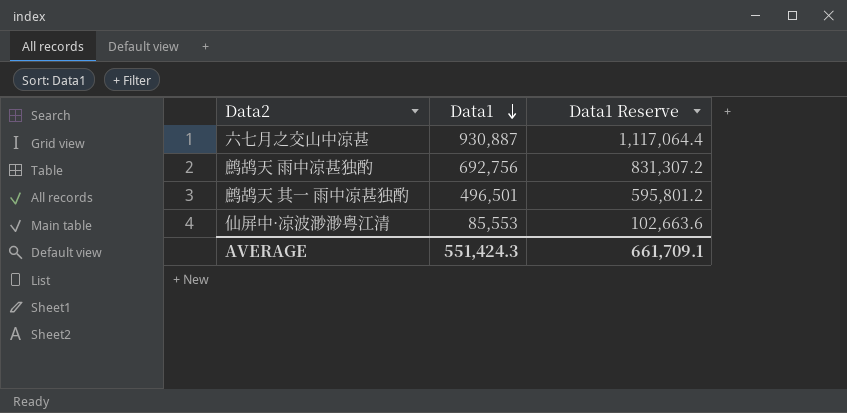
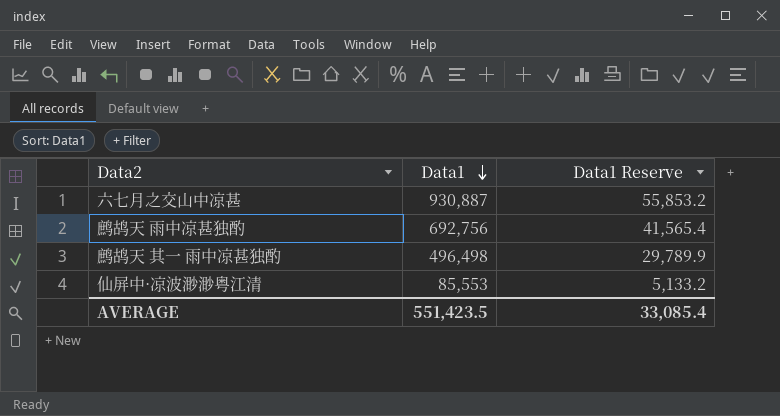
column Data1 Reserve | formula: [Data1] * 1.2 -> [Data1] * 0.06
鹧鸪天 其一 雨中凉甚独酌 | Data1: 496,501 -> 496,498
AVERAGE | Data1: 551,424.3 -> 551,423.5
AVERAGE | Data1 Reserve: 661,709.1 -> 33,085.4

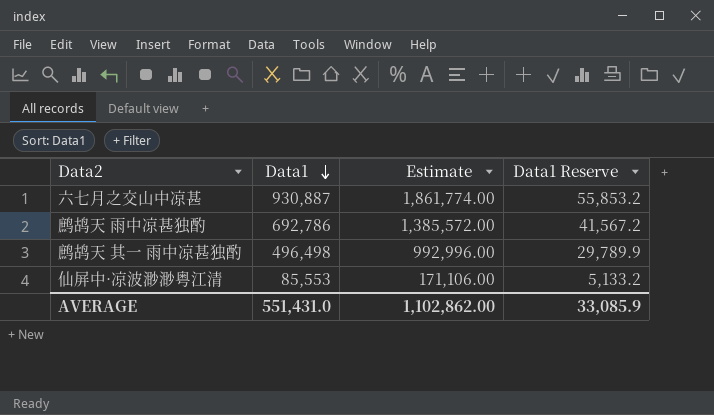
column Estimate | formula: none -> [Data1] * 2
鹧鸪天 雨中凉甚独酌 | Data1: 692,756 -> 692,786
鹧鸪天 雨中凉甚独酌 | Data1 Reserve: 41,565.4 -> 41,567.2
AVERAGE | Data1: 551,423.5 -> 551,431.0
AVERAGE | Data1 Reserve: 33,085.4 -> 33,085.9

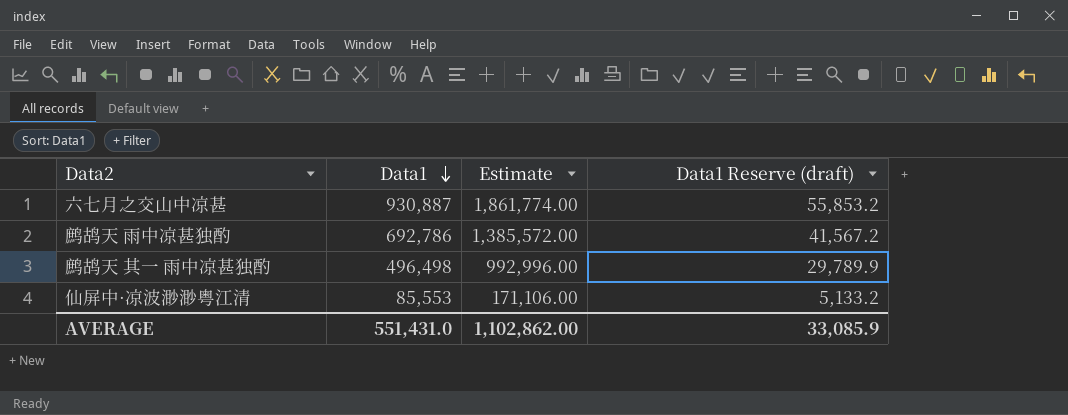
column name: Data1 Reserve -> Data1 Reserve (draft)

